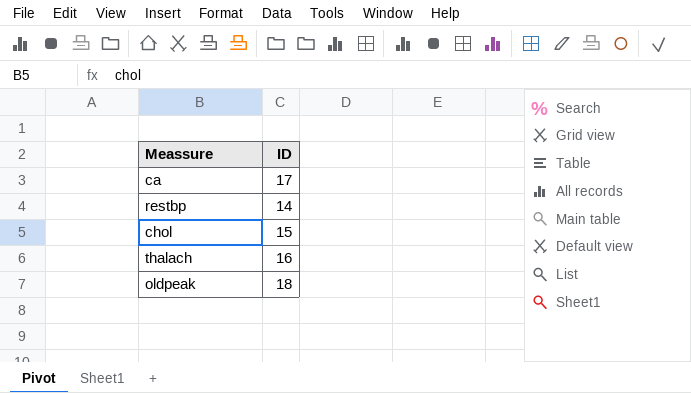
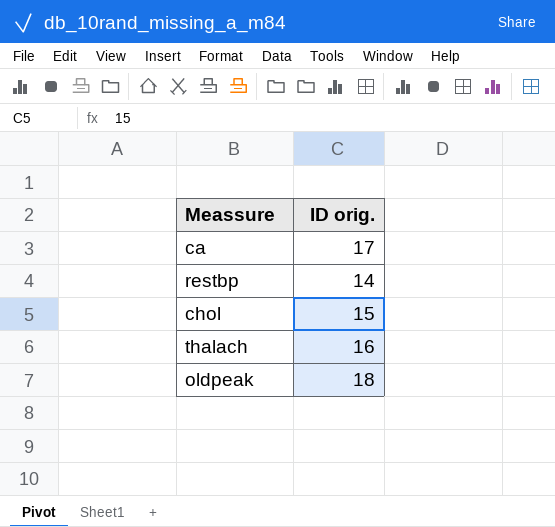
column name: ID -> ID orig.

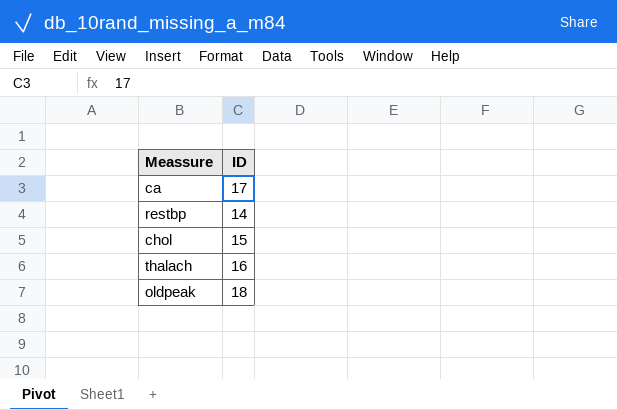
column name: ID orig. -> ID

